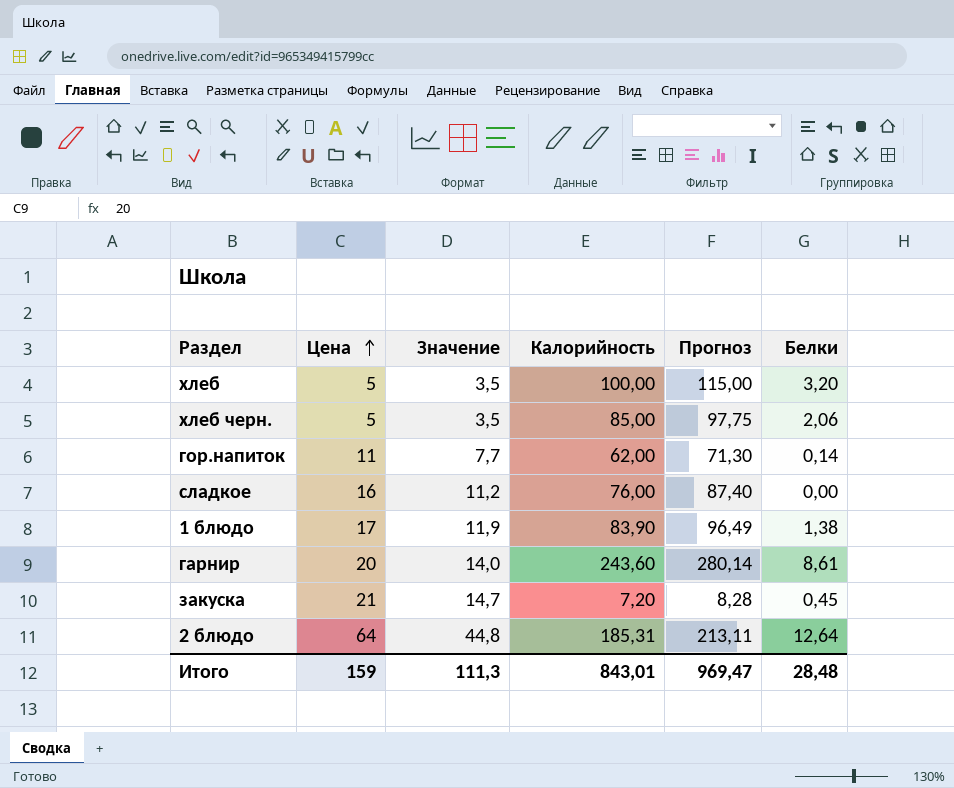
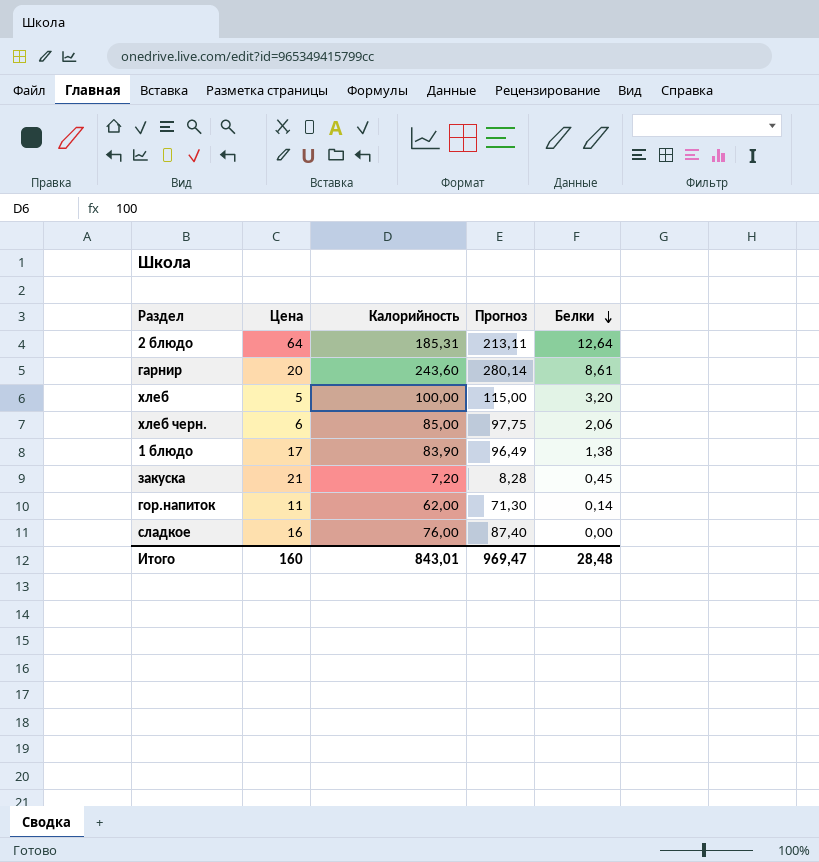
row order: Цена ascending -> Белки descending
column Значение | formula: [Цена] * 0,7 -> none
хлеб черн. | Цена: 5 -> 6
Итого | Цена: 159 -> 160

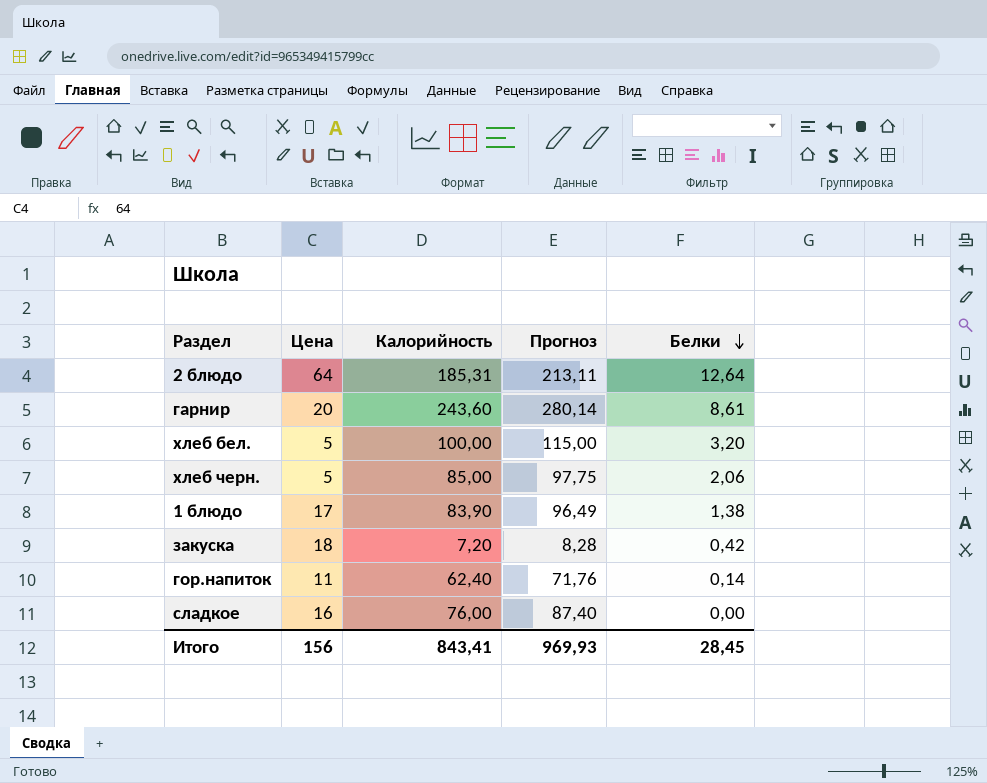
row хлеб: 5 | 100,00 | 115,00 | 3,20 -> none
row хлеб бел.: none -> 5 | 100,00 | 115,00 | 3,20
хлеб черн. | Цена: 6 -> 5
закуска | Цена: 21 -> 18
закуска | Белки: 0,45 -> 0,42
гор.напиток | Калорийность: 62,00 -> 62,40
гор.напиток | Прогноз: 71,30 -> 71,76
Итого | Цена: 160 -> 156
Итого | Калорийность: 843,01 -> 843,41
Итого | Прогноз: 969,47 -> 969,93
Итого | Белки: 28,48 -> 28,45

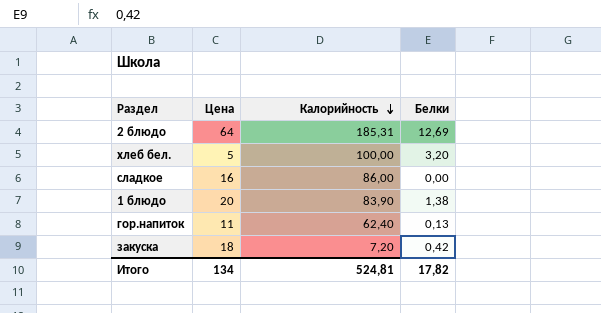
row order: Белки descending -> Калорийность descending
column Прогноз | formula: [Калорийность] * 1,15 -> none
row гарнир: 20 | 243,60 | 280,14 | 8,61 -> none
row хлеб черн.: 5 | 85,00 | 97,75 | 2,06 -> none
2 блюдо | Белки: 12,64 -> 12,69
сладкое | Калорийность: 76,00 -> 86,00
1 блюдо | Цена: 17 -> 20
гор.напиток | Белки: 0,14 -> 0,13
Итого | Цена: 156 -> 134
Итого | Калорийность: 843,41 -> 524,81
Итого | Белки: 28,45 -> 17,82

